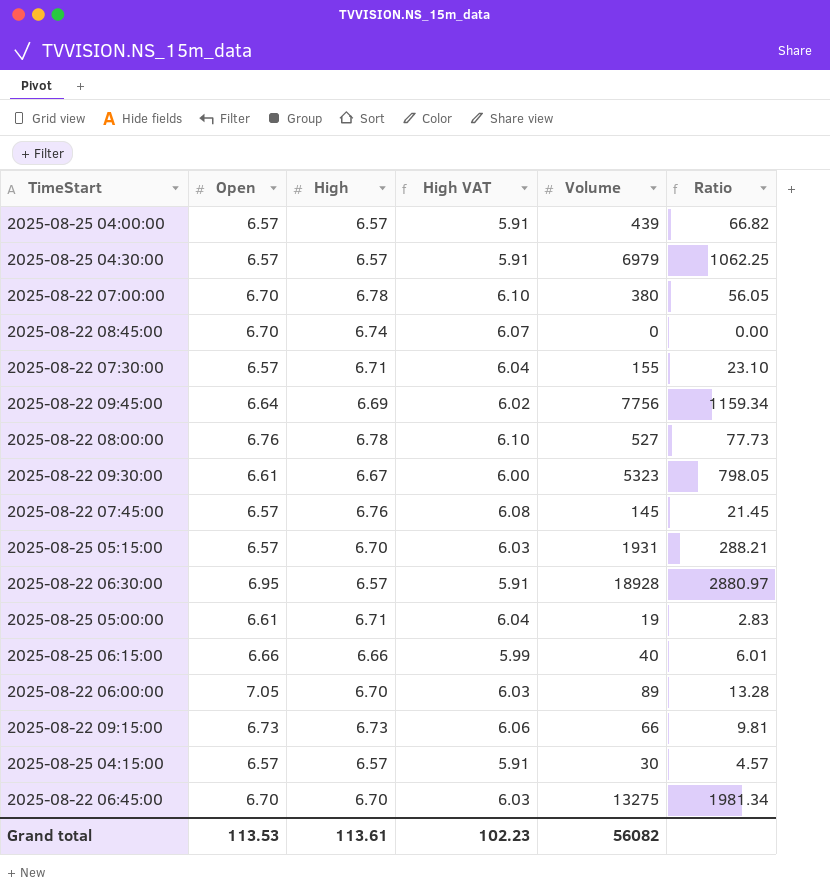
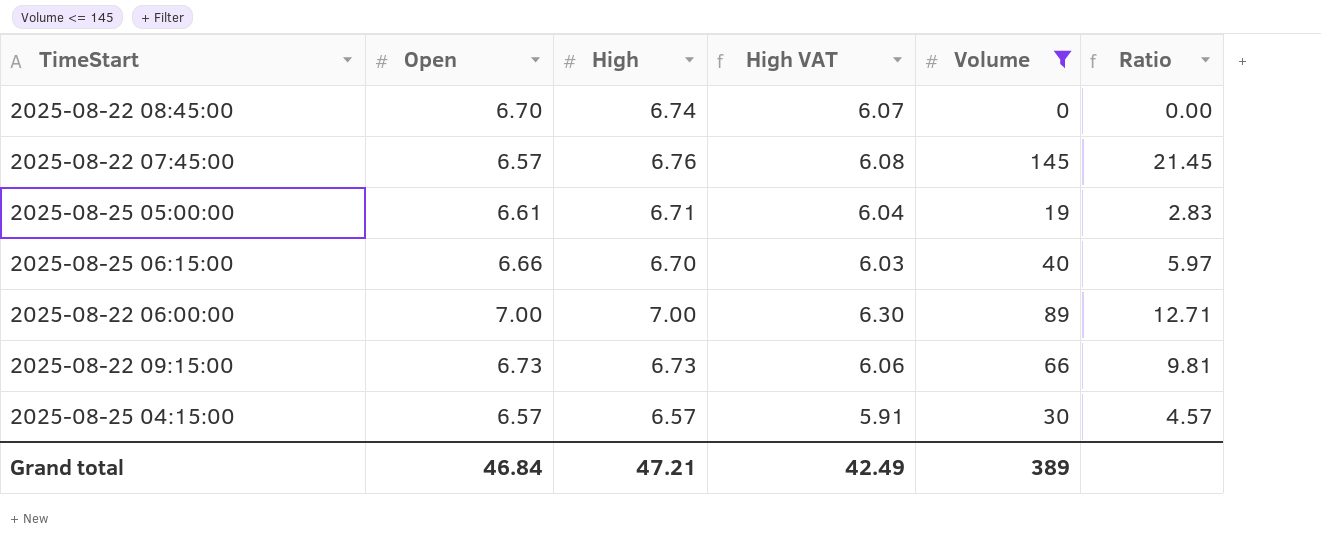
filter: none -> Volume <= 145
2025-08-25 06:15:00 | High: 6.66 -> 6.70
2025-08-25 06:15:00 | High VAT: 5.99 -> 6.03
2025-08-25 06:15:00 | Ratio: 6.01 -> 5.97
2025-08-22 06:00:00 | Open: 7.05 -> 7.00
2025-08-22 06:00:00 | High: 6.70 -> 7.00
2025-08-22 06:00:00 | High VAT: 6.03 -> 6.30
2025-08-22 06:00:00 | Ratio: 13.28 -> 12.71
Grand total | Open: 113.53 -> 46.84
Grand total | High: 113.61 -> 47.21
Grand total | High VAT: 102.23 -> 42.49
Grand total | Volume: 56082 -> 389

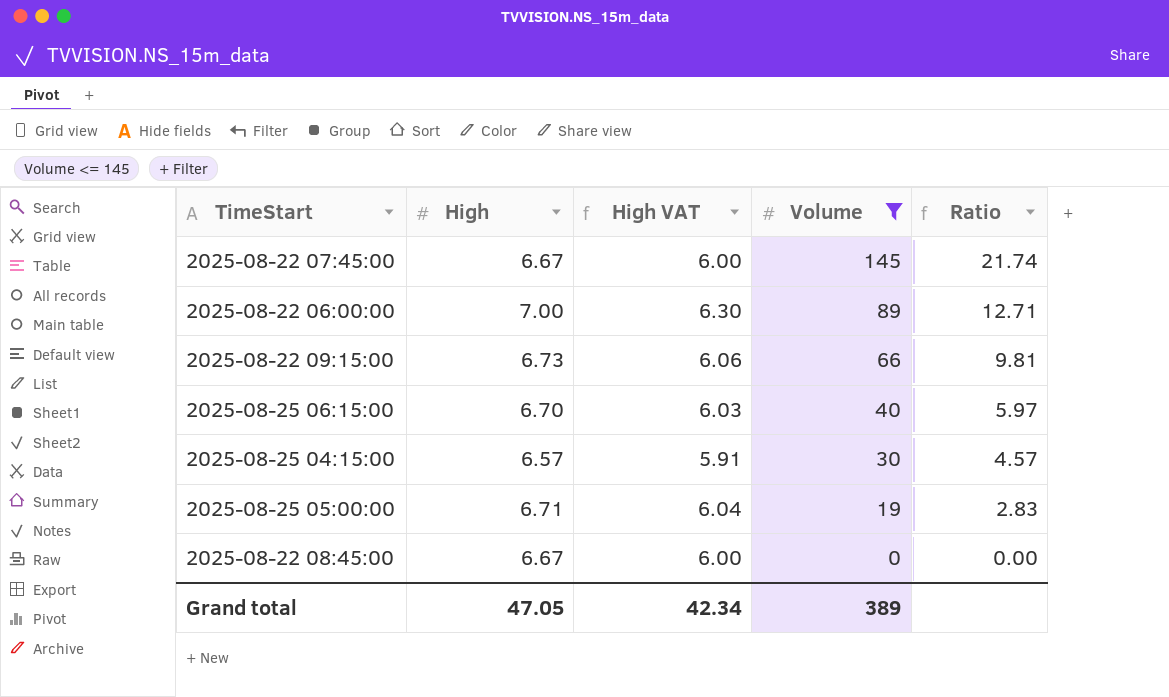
row order: none -> Volume descending
column Open | position: 2 -> none
2025-08-22 07:45:00 | High: 6.76 -> 6.67
2025-08-22 07:45:00 | High VAT: 6.08 -> 6.00
2025-08-22 07:45:00 | Ratio: 21.45 -> 21.74
2025-08-22 08:45:00 | High: 6.74 -> 6.67
2025-08-22 08:45:00 | High VAT: 6.07 -> 6.00
Grand total | High: 47.21 -> 47.05
Grand total | High VAT: 42.49 -> 42.34

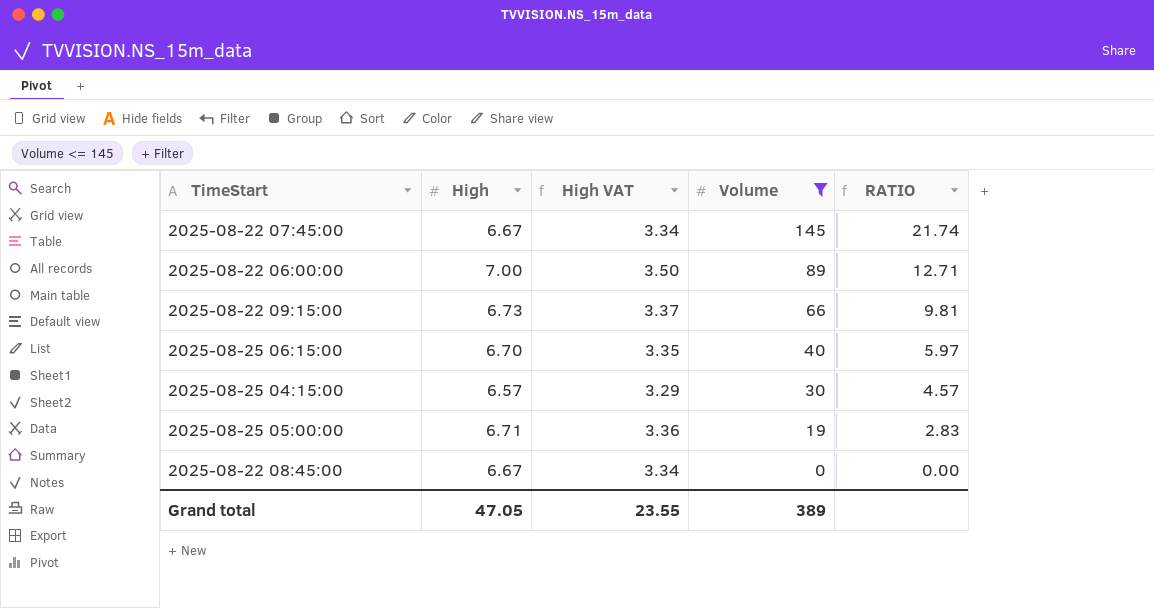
column High VAT | formula: [High] * 0.9 -> [High] * 0.5
column name: Ratio -> RATIO
Grand total | High VAT: 42.34 -> 23.55

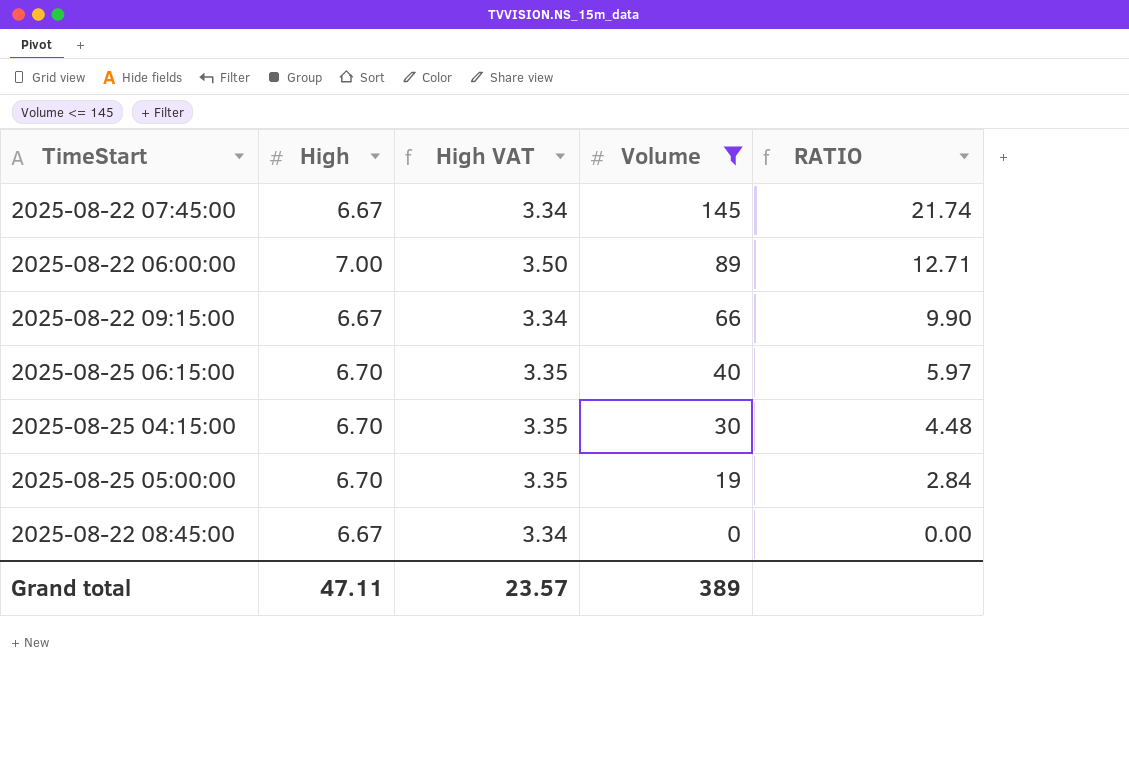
2025-08-22 09:15:00 | High: 6.73 -> 6.67
2025-08-22 09:15:00 | High VAT: 3.37 -> 3.34
2025-08-22 09:15:00 | RATIO: 9.81 -> 9.90
2025-08-25 04:15:00 | High: 6.57 -> 6.70
2025-08-25 04:15:00 | High VAT: 3.29 -> 3.35
2025-08-25 04:15:00 | RATIO: 4.57 -> 4.48
2025-08-25 05:00:00 | High: 6.71 -> 6.70
2025-08-25 05:00:00 | High VAT: 3.36 -> 3.35
2025-08-25 05:00:00 | RATIO: 2.83 -> 2.84
Grand total | High: 47.05 -> 47.11
Grand total | High VAT: 23.55 -> 23.57

